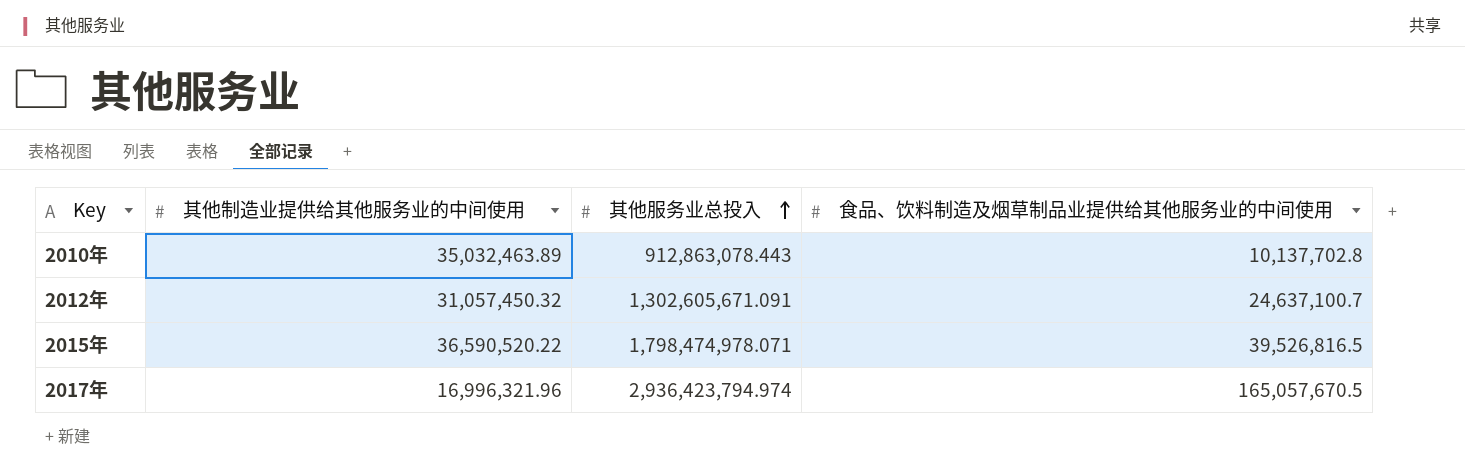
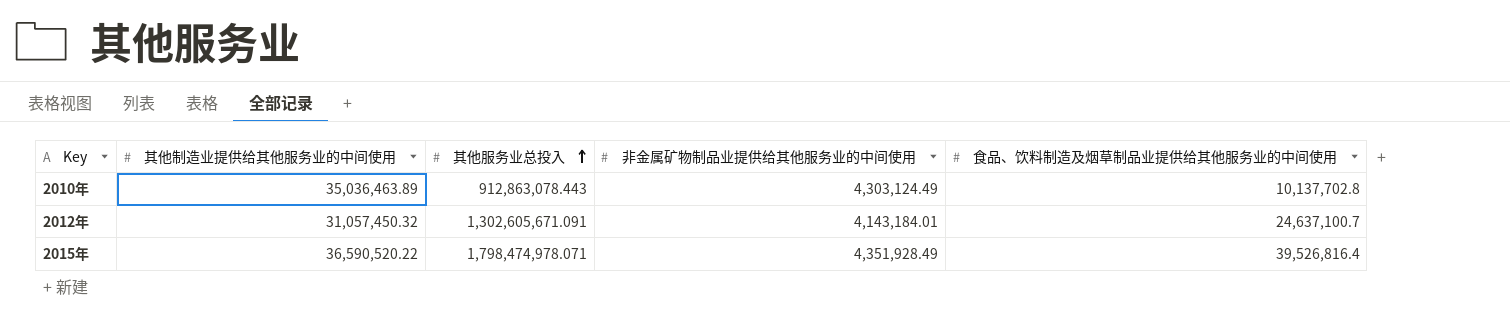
column 非金属矿物制品业提供给其他服务业的中间使用 | position: none -> 4
row 2017年: 16,996,321.96 | 2,936,423,794.974 | 165,057,670.5 -> none
2010年 | 其他制造业提供给其他服务业的中间使用: 35,032,463.89 -> 35,036,463.89
2015年 | 食品、饮料制造及烟草制品业提供给其他服务业的中间使用: 39,526,816.5 -> 39,526,816.4

